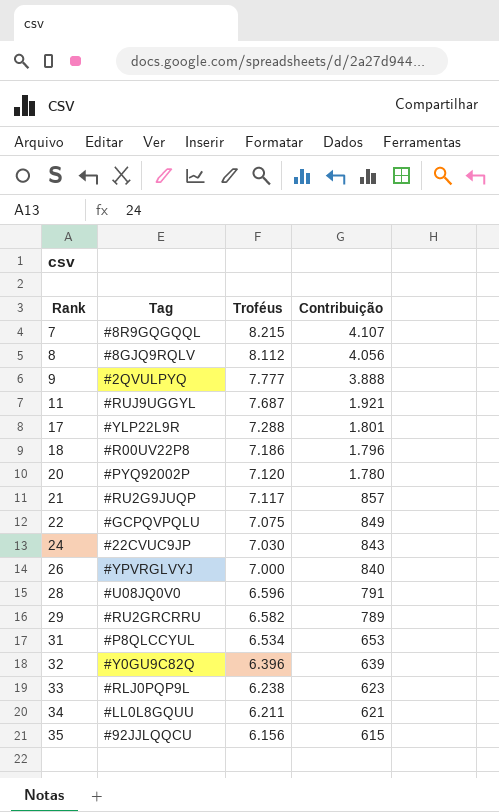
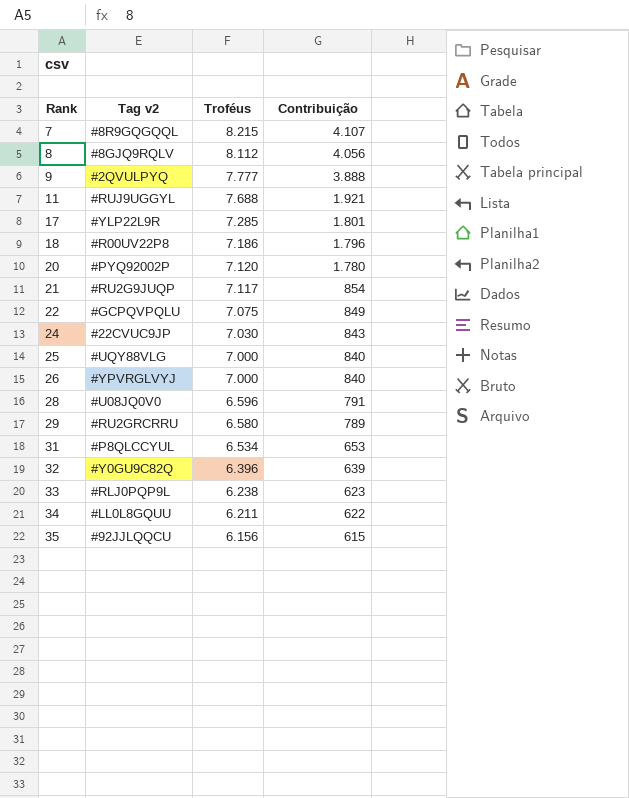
column name: Tag -> Tag v2
11 | Troféus: 7.687 -> 7.688
17 | Troféus: 7.288 -> 7.285
21 | Contribuição: 857 -> 854
row 25: none -> #UQY88VLG | 7.000 | 840
29 | Troféus: 6.582 -> 6.580
34 | Contribuição: 621 -> 622

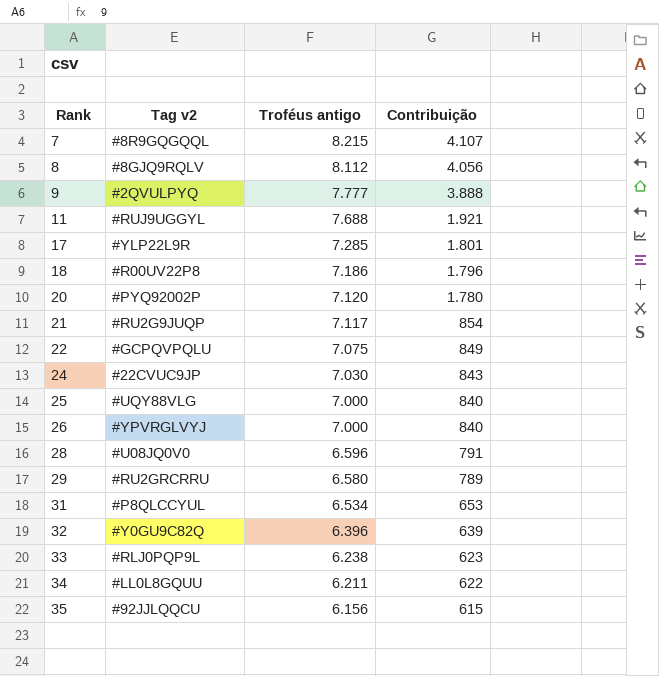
column name: Troféus -> Troféus antigo

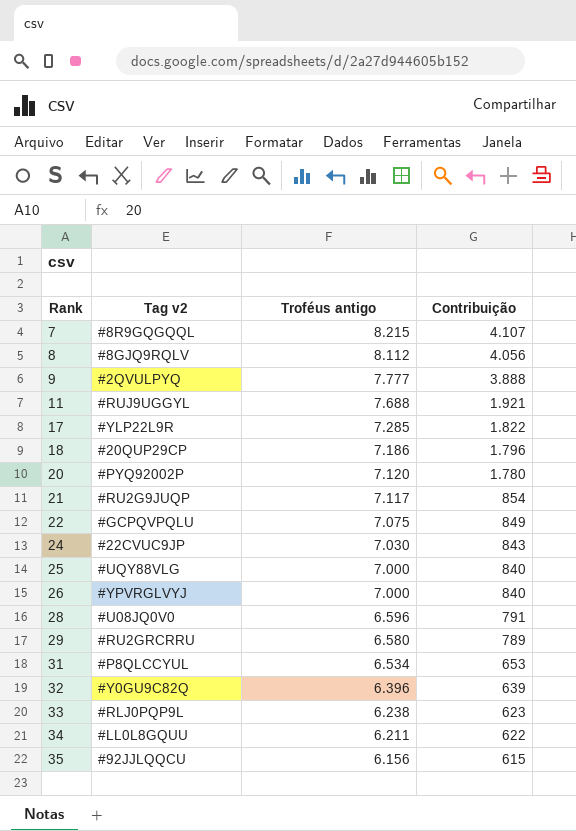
17 | Contribuição: 1.801 -> 1.822
18 | Tag v2: #R00UV22P8 -> #20QUP29CP

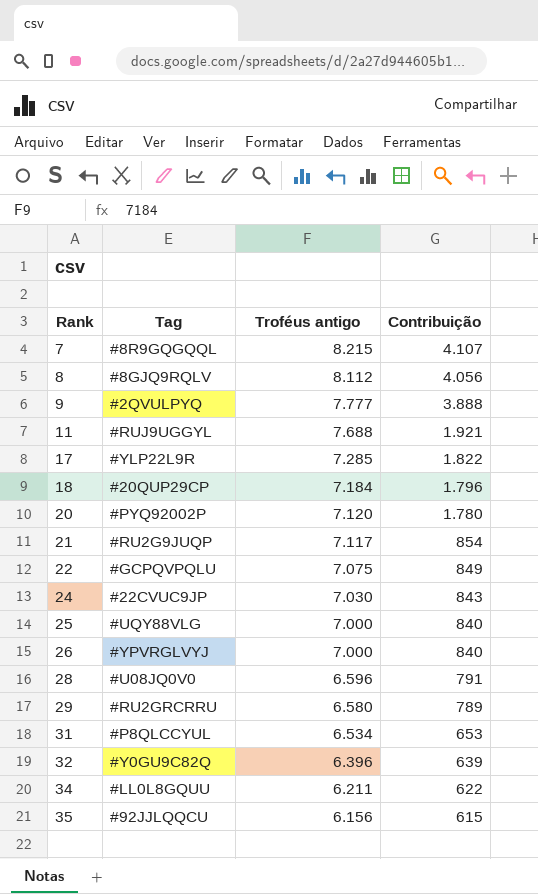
column name: Tag v2 -> Tag
row 33: #RLJ0PQP9L | 6.238 | 623 -> none
18 | Troféus antigo: 7.186 -> 7.184

